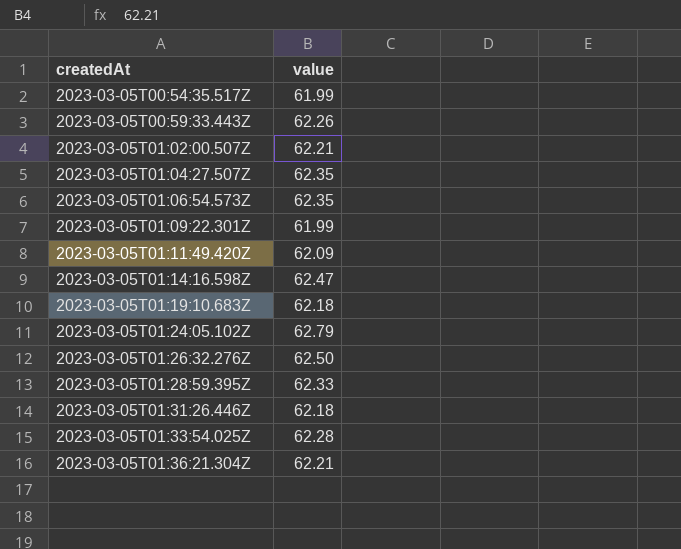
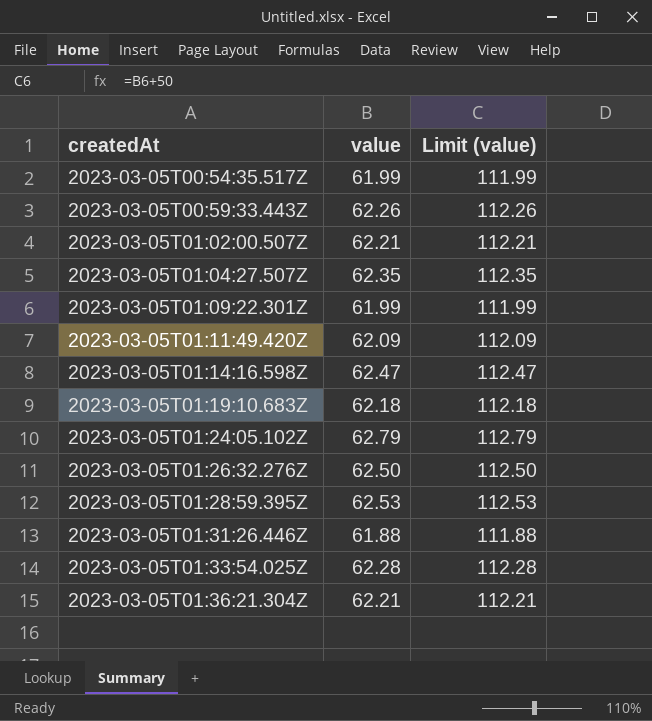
column Limit (value) | formula: none -> [value] + 50
row 2023-03-05T01:06:54.573Z: 62.35 -> none
2023-03-05T01:28:59.395Z | value: 62.33 -> 62.53
2023-03-05T01:31:26.446Z | value: 62.18 -> 61.88

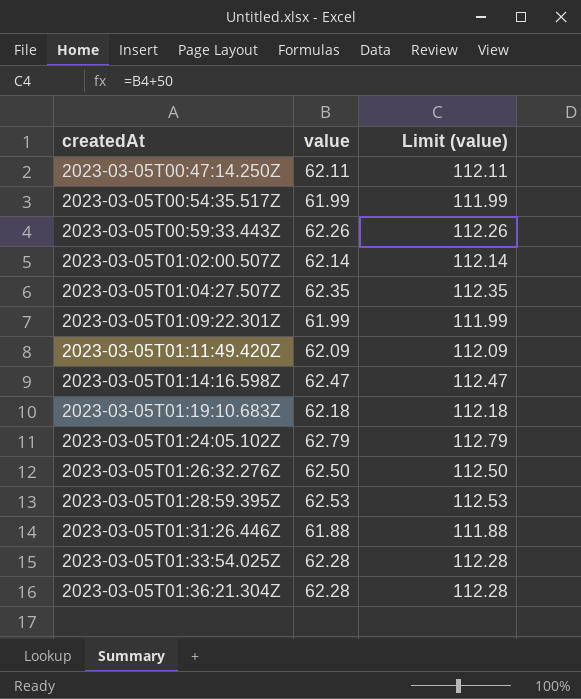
row 2023-03-05T00:47:14.250Z: none -> 62.11 | 112.11
2023-03-05T01:02:00.507Z | value: 62.21 -> 62.14
2023-03-05T01:02:00.507Z | Limit (value): 112.21 -> 112.14
2023-03-05T01:36:21.304Z | value: 62.21 -> 62.28
2023-03-05T01:36:21.304Z | Limit (value): 112.21 -> 112.28

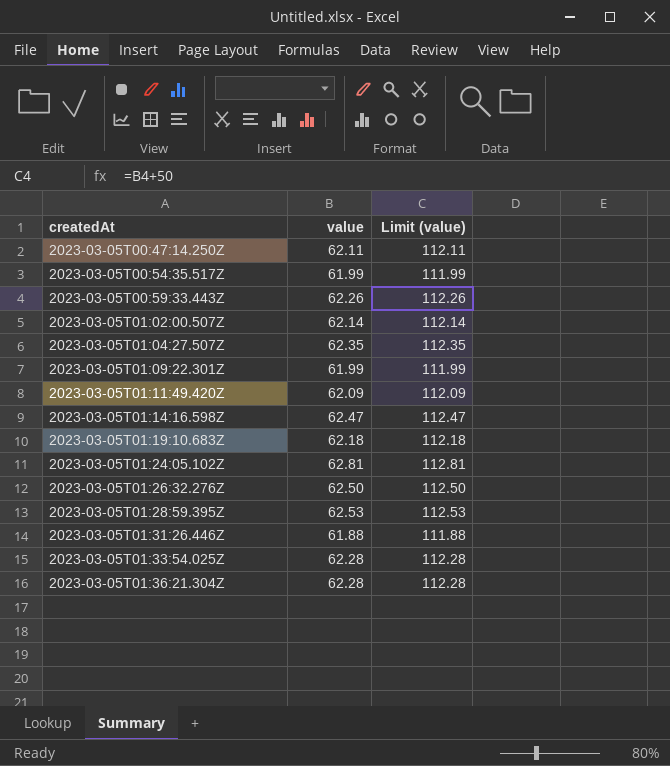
2023-03-05T01:24:05.102Z | value: 62.79 -> 62.81
2023-03-05T01:24:05.102Z | Limit (value): 112.79 -> 112.81

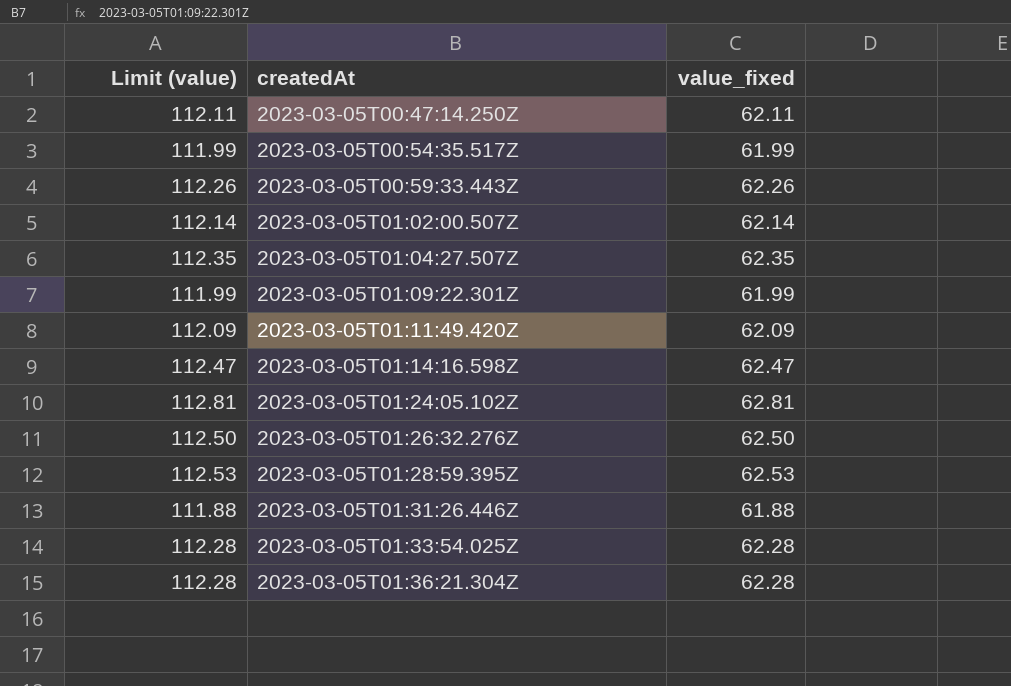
column Limit (value) | position: 3 -> 1
column name: value -> value_fixed
row 2023-03-05T01:19:10.683Z: 62.18 | 112.18 -> none

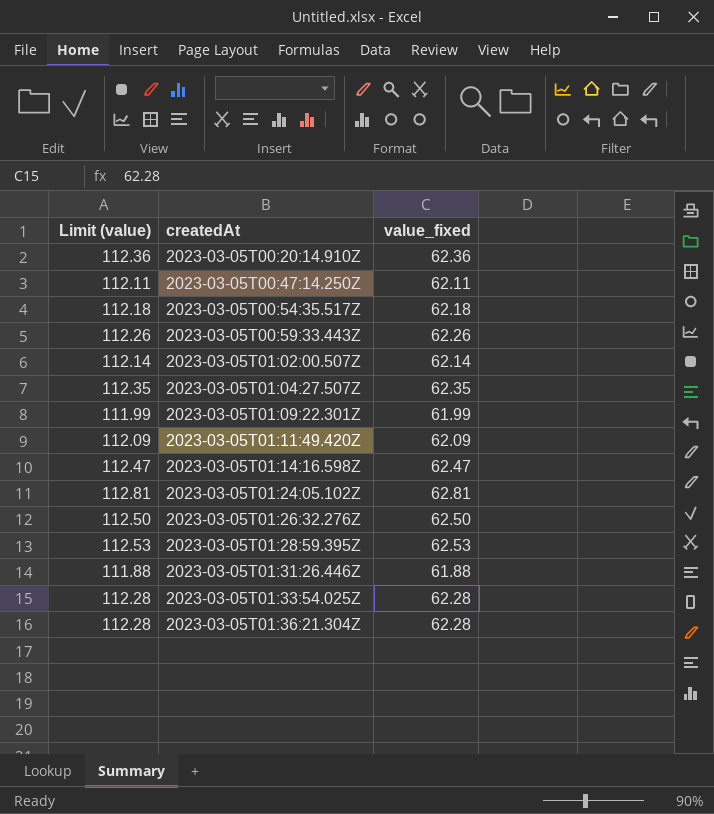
row 2023-03-05T00:20:14.910Z: none -> 112.36 | 62.36
2023-03-05T00:54:35.517Z | Limit (value): 111.99 -> 112.18
2023-03-05T00:54:35.517Z | value_fixed: 61.99 -> 62.18

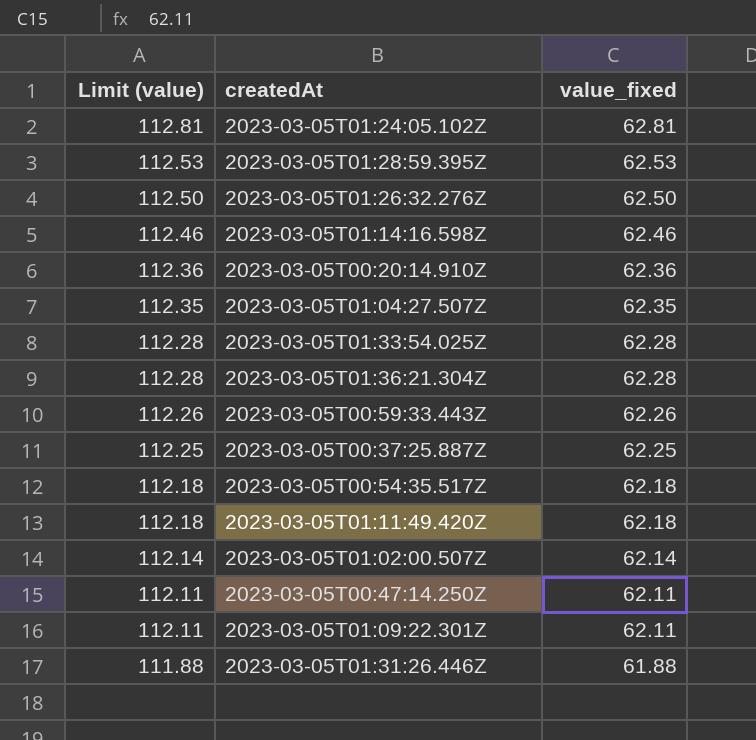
row order: createdAt ascending -> Limit (value) descending
2023-03-05T01:14:16.598Z | Limit (value): 112.47 -> 112.46
2023-03-05T01:14:16.598Z | value_fixed: 62.47 -> 62.46
row 2023-03-05T00:37:25.887Z: none -> 112.25 | 62.25
2023-03-05T01:11:49.420Z | Limit (value): 112.09 -> 112.18
2023-03-05T01:11:49.420Z | value_fixed: 62.09 -> 62.18
2023-03-05T01:09:22.301Z | Limit (value): 111.99 -> 112.11
2023-03-05T01:09:22.301Z | value_fixed: 61.99 -> 62.11

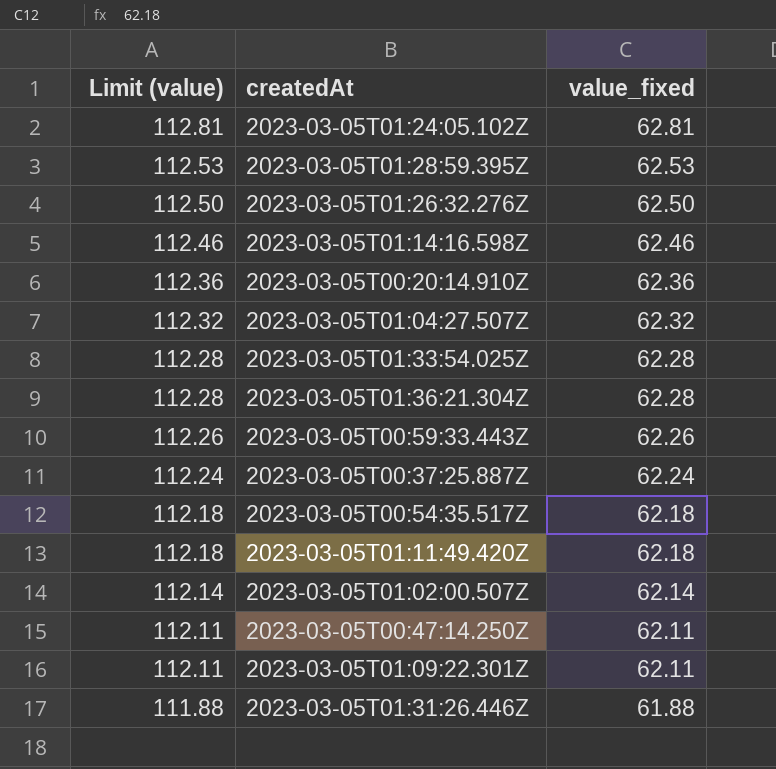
2023-03-05T01:04:27.507Z | Limit (value): 112.35 -> 112.32
2023-03-05T01:04:27.507Z | value_fixed: 62.35 -> 62.32
2023-03-05T00:37:25.887Z | Limit (value): 112.25 -> 112.24
2023-03-05T00:37:25.887Z | value_fixed: 62.25 -> 62.24

